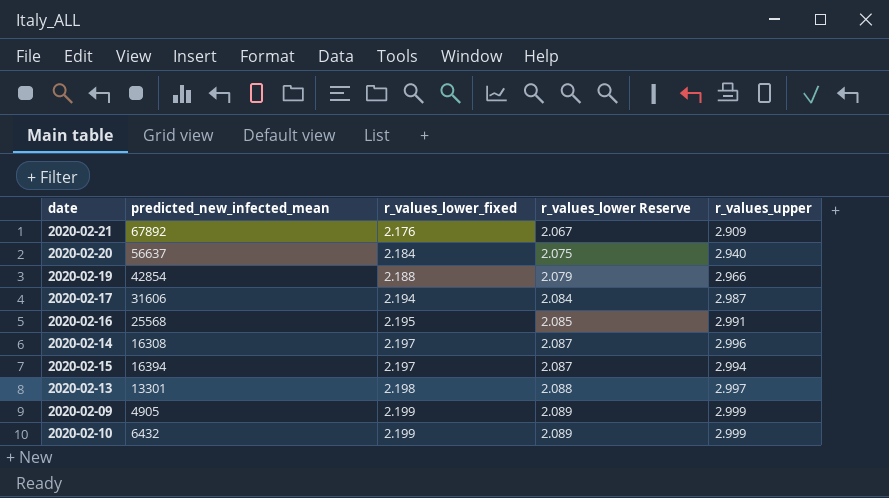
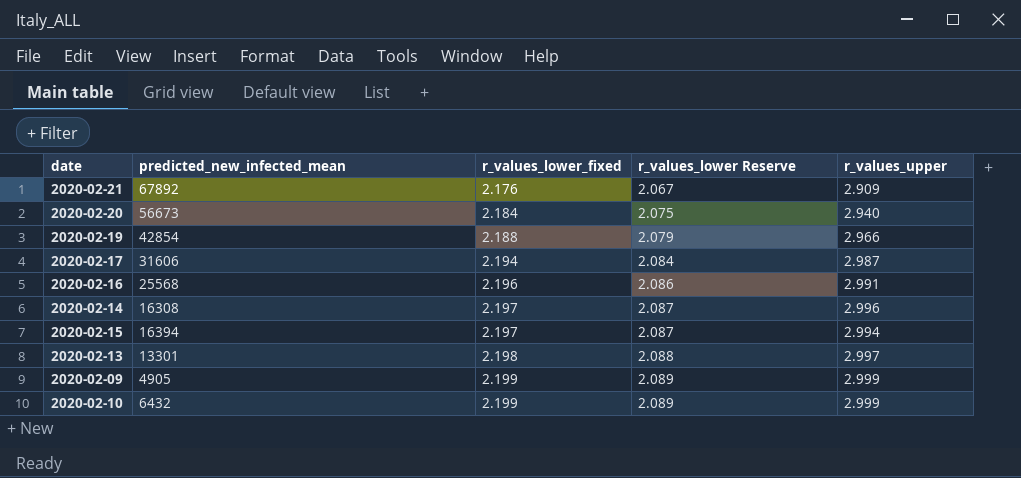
2020-02-20 | predicted_new_infected_mean: 56637 -> 56673
2020-02-16 | r_values_lower_fixed: 2.195 -> 2.196
2020-02-16 | r_values_lower Reserve: 2.085 -> 2.086

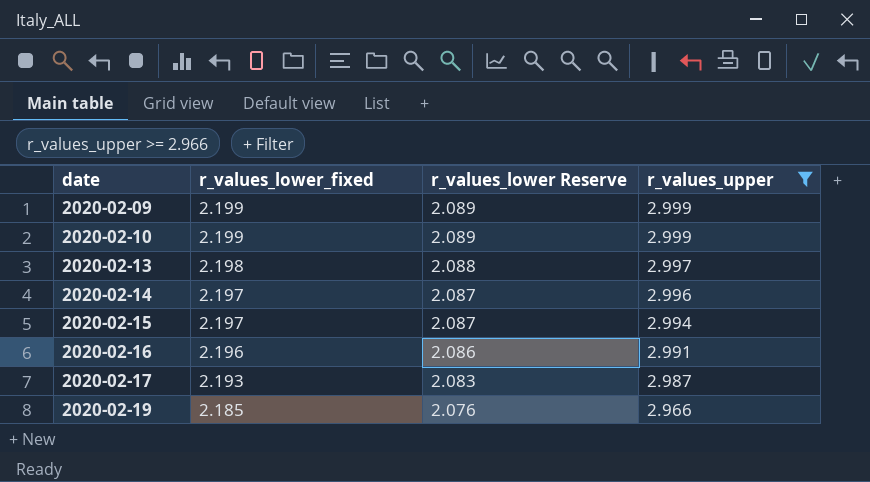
filter: none -> r_values_upper >= 2.966
row order: r_values_lower_fixed ascending -> date ascending
column predicted_new_infected_mean | position: 2 -> none
2020-02-17 | r_values_lower_fixed: 2.194 -> 2.193
2020-02-17 | r_values_lower Reserve: 2.084 -> 2.083
2020-02-19 | r_values_lower_fixed: 2.188 -> 2.185
2020-02-19 | r_values_lower Reserve: 2.079 -> 2.076

